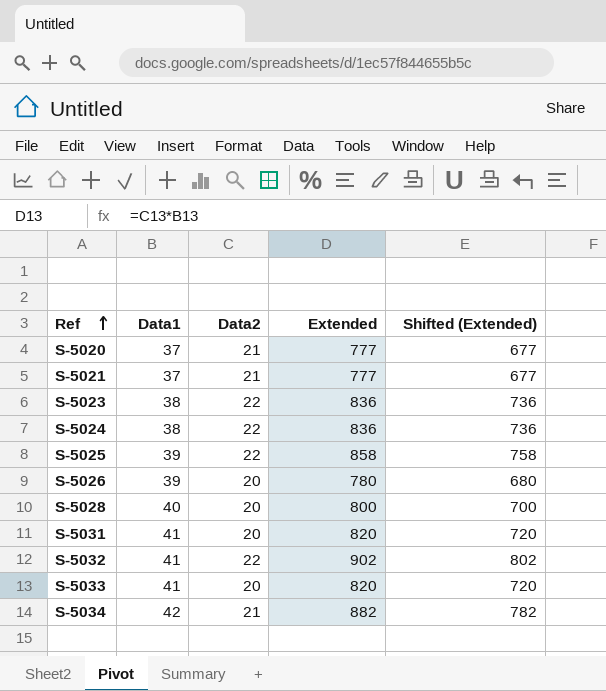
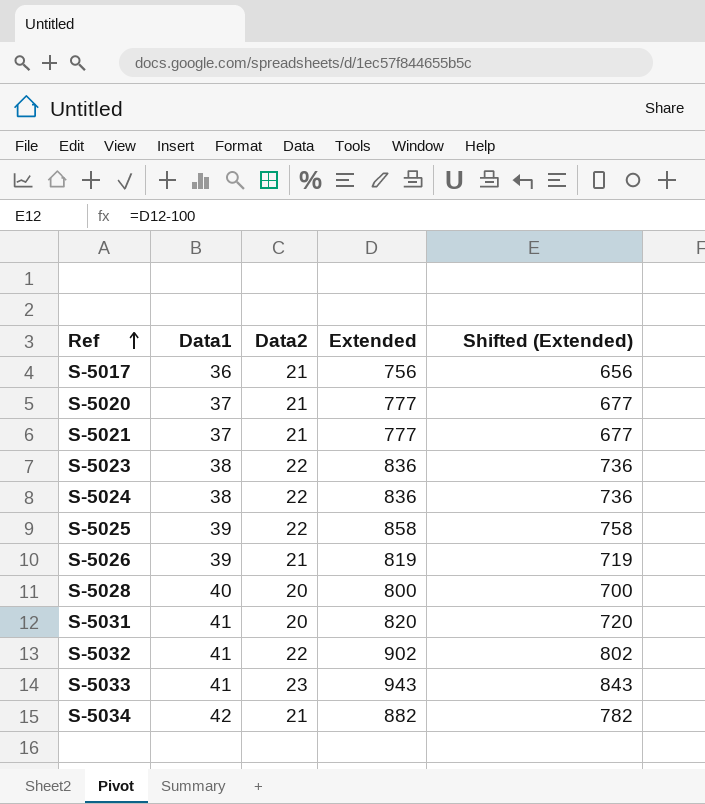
row S-5017: none -> 36 | 21 | 756 | 656
S-5026 | Data2: 20 -> 21
S-5026 | Extended: 780 -> 819
S-5026 | Shifted (Extended): 680 -> 719
S-5033 | Data2: 20 -> 23
S-5033 | Extended: 820 -> 943
S-5033 | Shifted (Extended): 720 -> 843

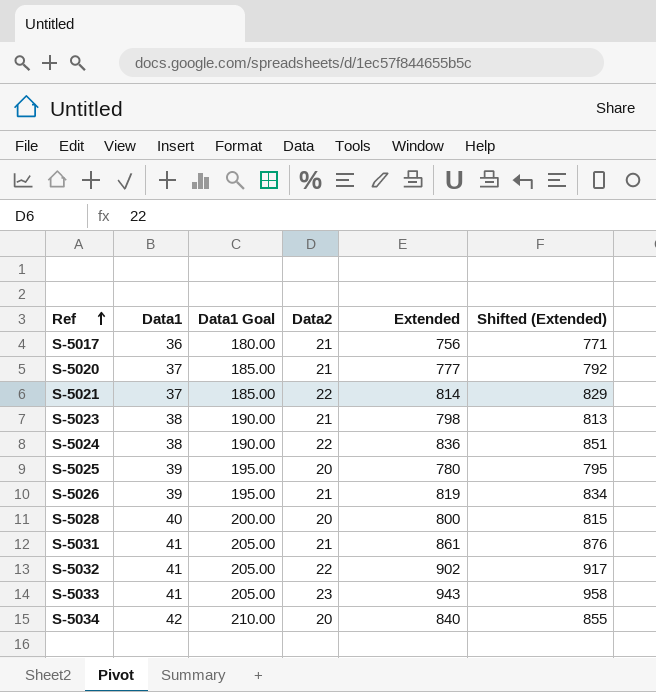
column Data1 Goal | formula: none -> [Data1] * 5
column Shifted (Extended) | formula: [Extended] - 100 -> [Extended] + 15
S-5021 | Data2: 21 -> 22
S-5021 | Extended: 777 -> 814
S-5023 | Data2: 22 -> 21
S-5023 | Extended: 836 -> 798
S-5025 | Data2: 22 -> 20
S-5025 | Extended: 858 -> 780
S-5031 | Data2: 20 -> 21
S-5031 | Extended: 820 -> 861
S-5034 | Data2: 21 -> 20
S-5034 | Extended: 882 -> 840

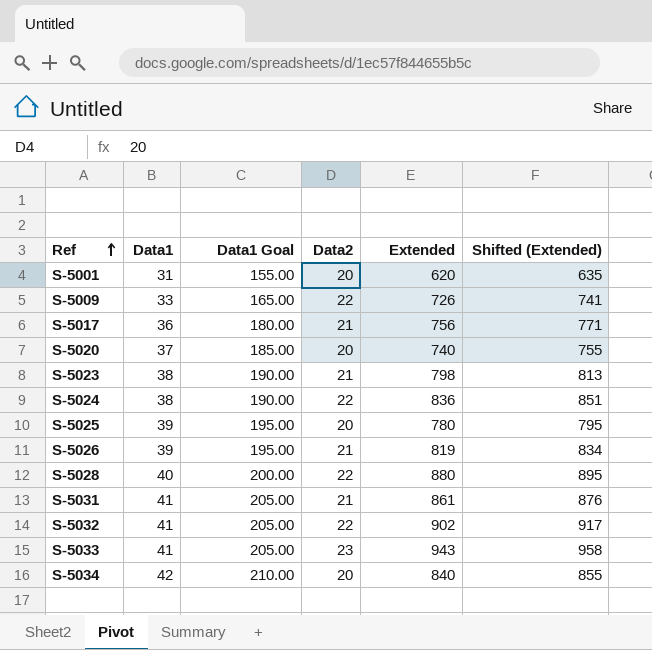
row S-5021: 37 | 185.00 | 22 | 814 | 829 -> none
row S-5001: none -> 31 | 155.00 | 20 | 620 | 635
row S-5009: none -> 33 | 165.00 | 22 | 726 | 741
S-5020 | Data2: 21 -> 20
S-5020 | Extended: 777 -> 740
S-5020 | Shifted (Extended): 792 -> 755
S-5028 | Data2: 20 -> 22
S-5028 | Extended: 800 -> 880
S-5028 | Shifted (Extended): 815 -> 895

